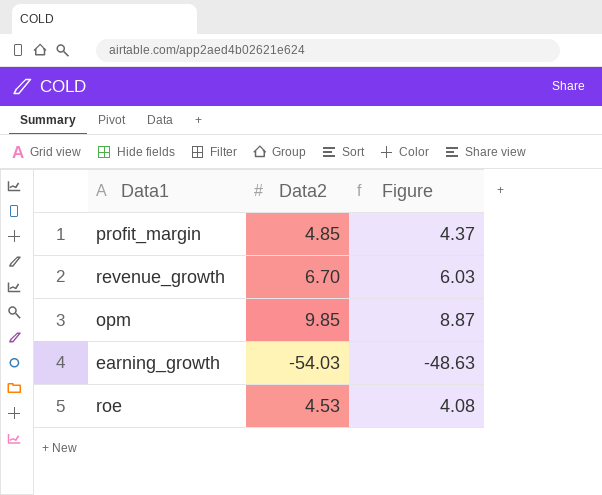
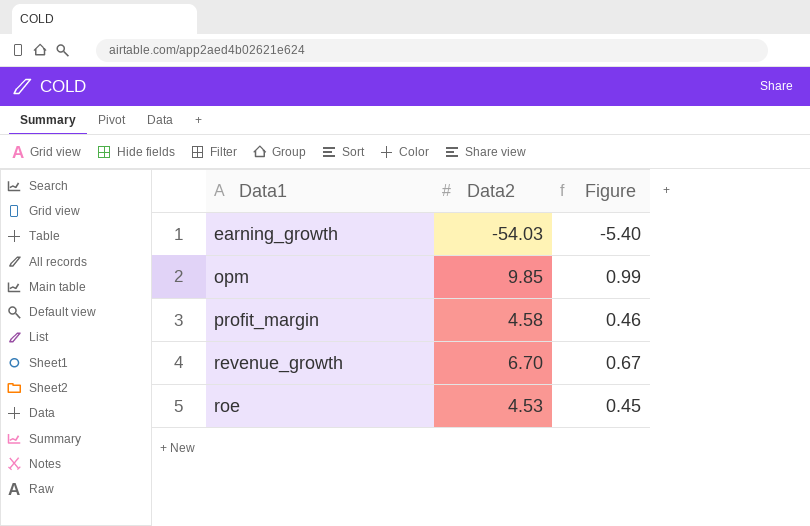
row order: none -> Data1 ascending
column Figure | formula: [Data2] * 0.9 -> [Data2] * 0.1
profit_margin | Data2: 4.85 -> 4.58

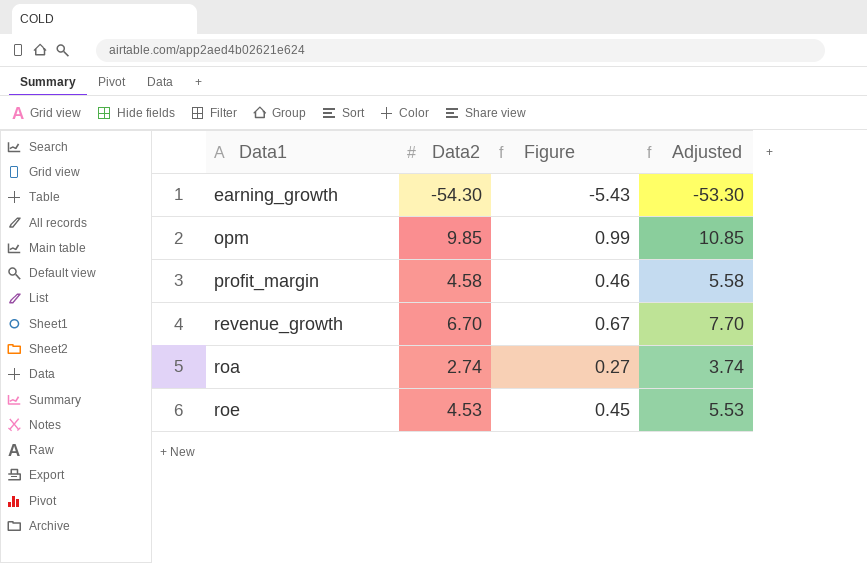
column Adjusted | formula: none -> [Data2] + 1
earning_growth | Data2: -54.03 -> -54.30
earning_growth | Figure: -5.40 -> -5.43
row roa: none -> 2.74 | 0.27 | 3.74

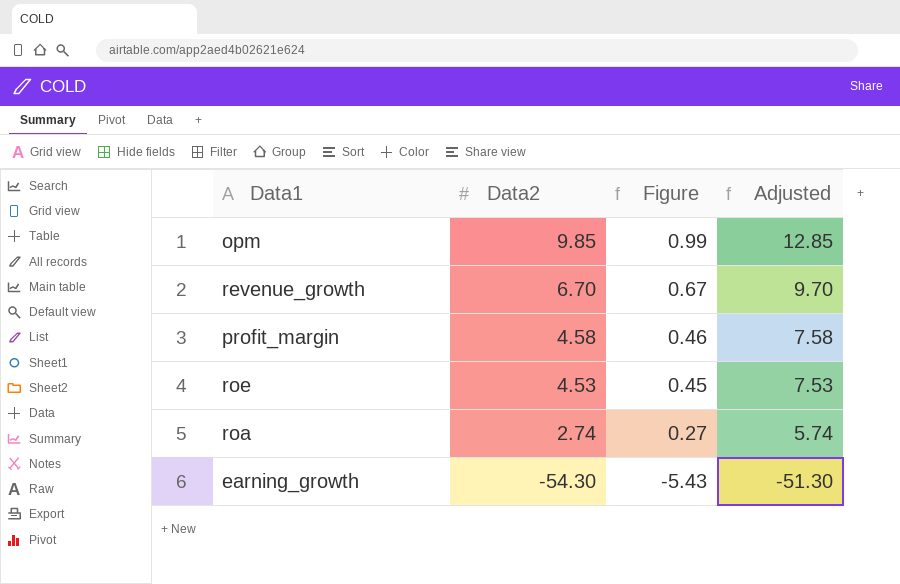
row order: Data1 ascending -> Data2 descending
column Adjusted | formula: [Data2] + 1 -> [Data2] + 3

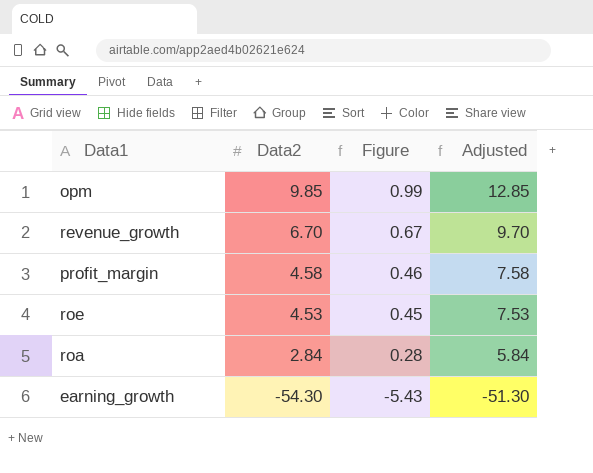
roa | Data2: 2.74 -> 2.84
roa | Figure: 0.27 -> 0.28
roa | Adjusted: 5.74 -> 5.84

